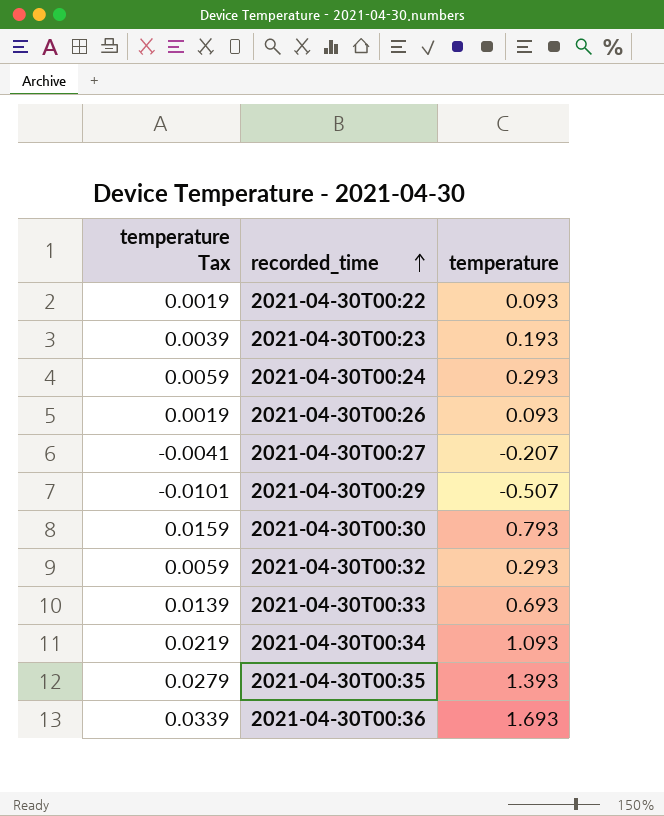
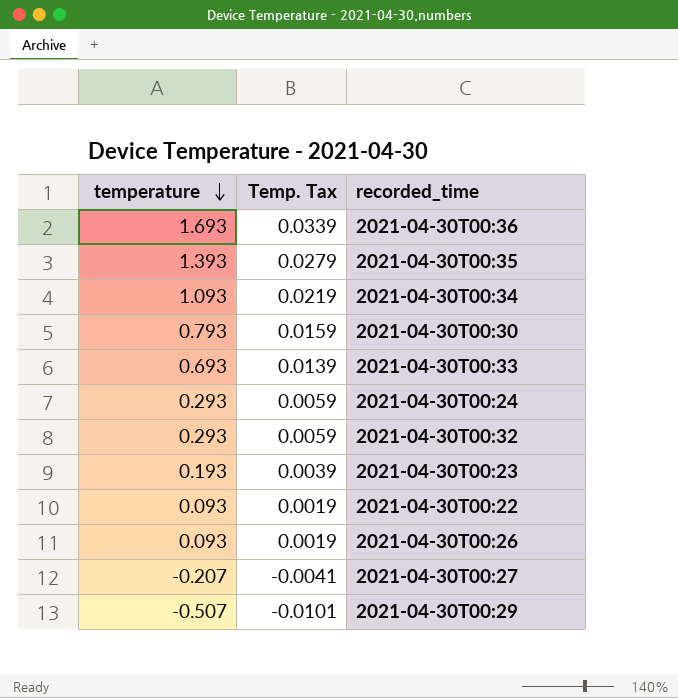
row order: recorded_time ascending -> temperature descending
column temperature | position: 3 -> 1
column name: temperature Tax -> Temp. Tax

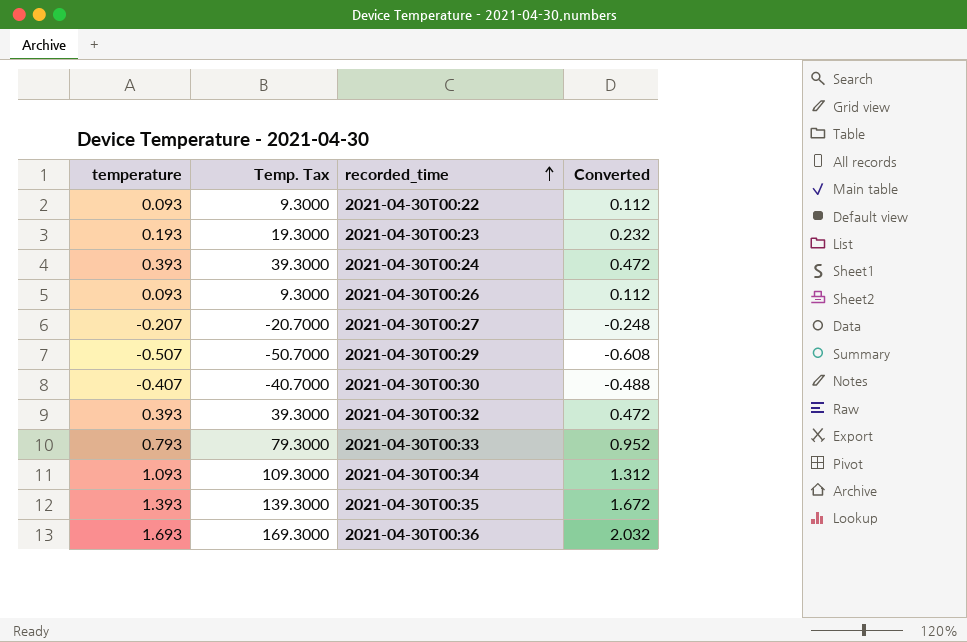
row order: temperature descending -> recorded_time ascending
column Temp. Tax | formula: [temperature] * 0.02 -> [temperature] * 100
column Converted | formula: none -> [temperature] * 1.2
2021-04-30T00:24 | temperature: 0.293 -> 0.393
2021-04-30T00:30 | temperature: 0.793 -> -0.407
2021-04-30T00:32 | temperature: 0.293 -> 0.393
2021-04-30T00:33 | temperature: 0.693 -> 0.793

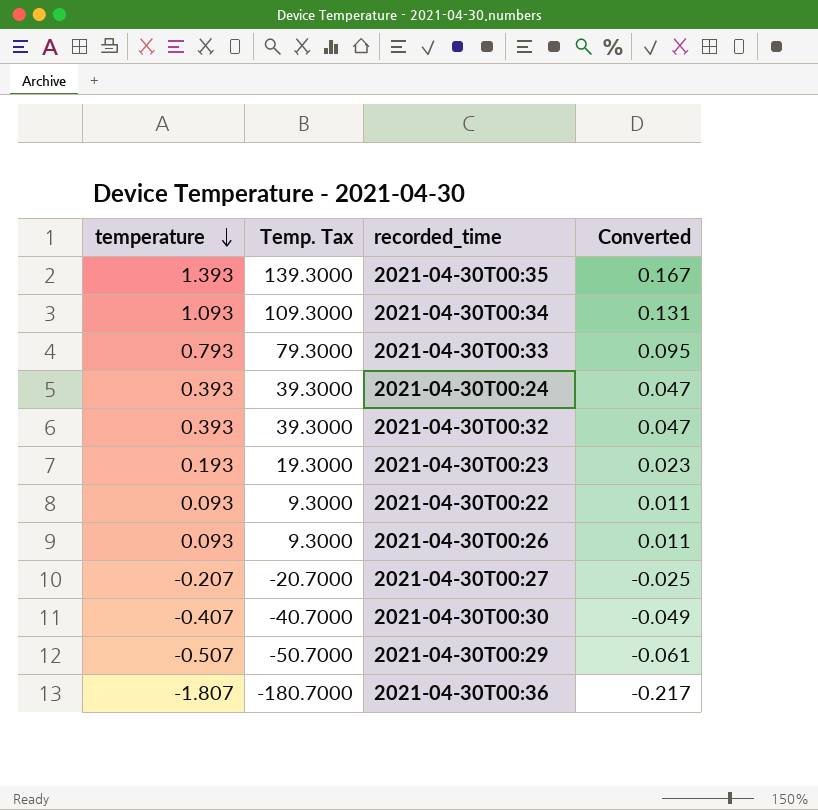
row order: recorded_time ascending -> temperature descending
column Converted | formula: [temperature] * 1.2 -> [temperature] * 0.12
2021-04-30T00:36 | temperature: 1.693 -> -1.807
2021-04-30T00:36 | Temp. Tax: 169.3000 -> -180.7000

